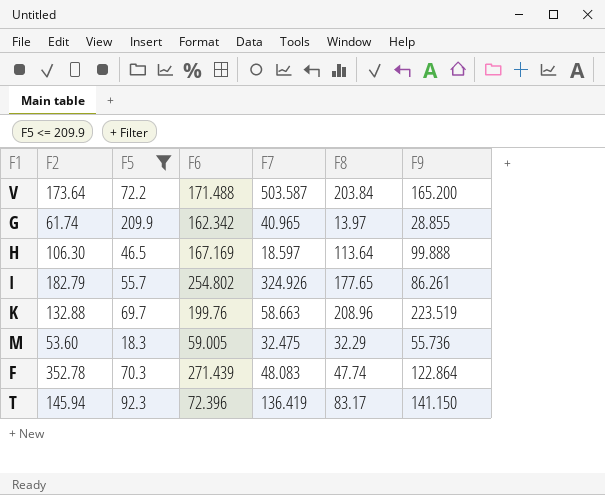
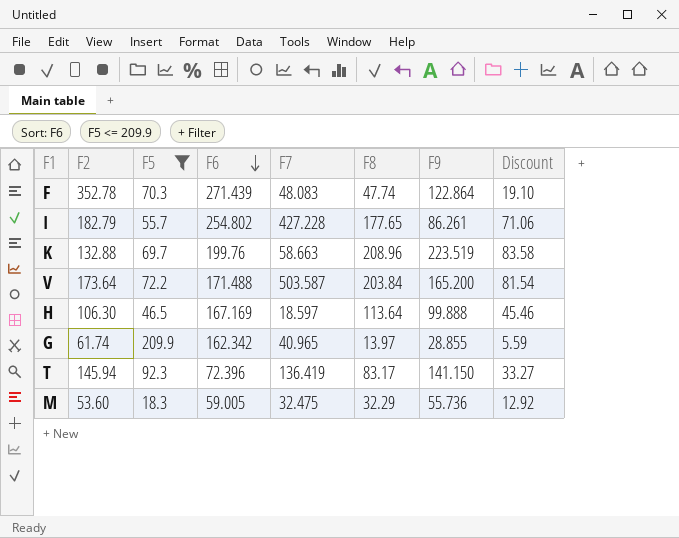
row order: none -> F6 descending
column Discount | formula: none -> [F8] * 0.4
I | F7: 324.926 -> 427.228

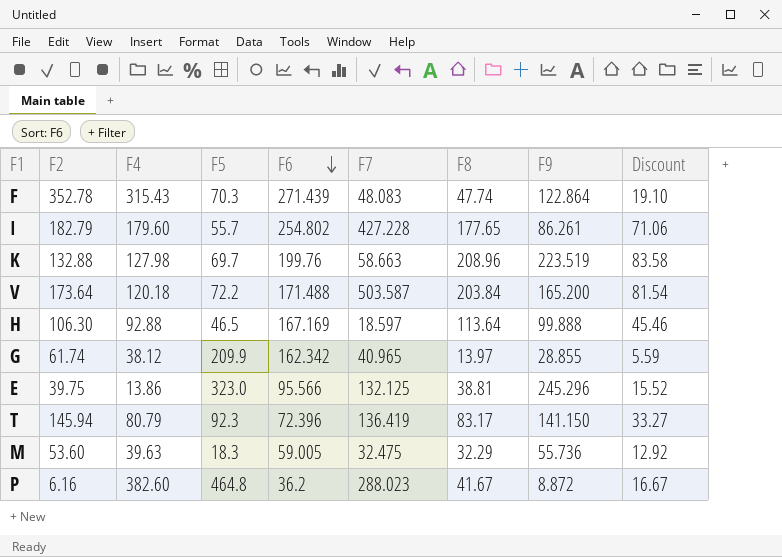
filter: F5 <= 209.9 -> none
column F4 | position: none -> 3

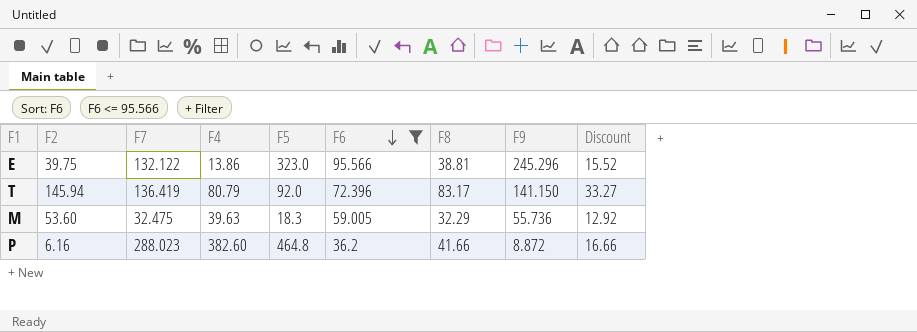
filter: none -> F6 <= 95.566
column F7 | position: 6 -> 3
E | F7: 132.125 -> 132.122
T | F5: 92.3 -> 92.0
P | F8: 41.67 -> 41.66
P | Discount: 16.67 -> 16.66

